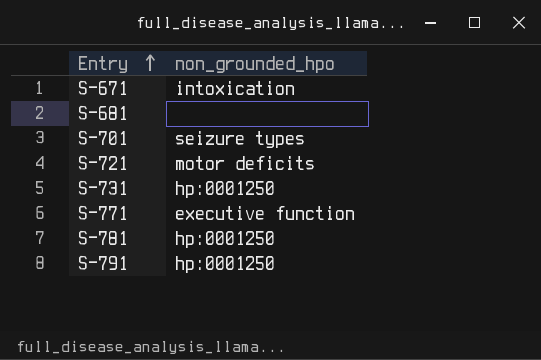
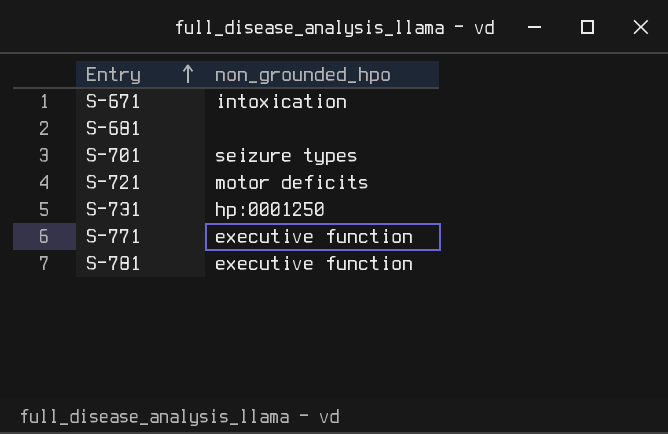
row S-791: hp:0001250 -> none
S-781 | non_grounded_hpo: hp:0001250 -> executive function

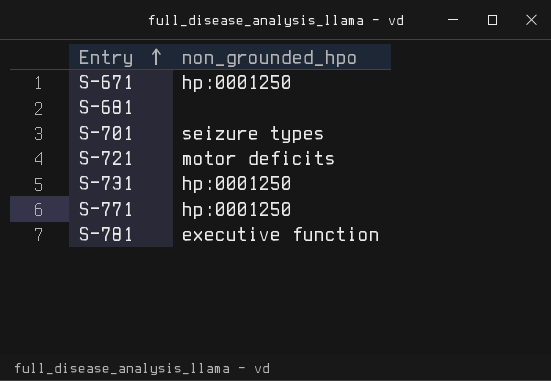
S-671 | non_grounded_hpo: intoxication -> hp:0001250
S-771 | non_grounded_hpo: executive function -> hp:0001250

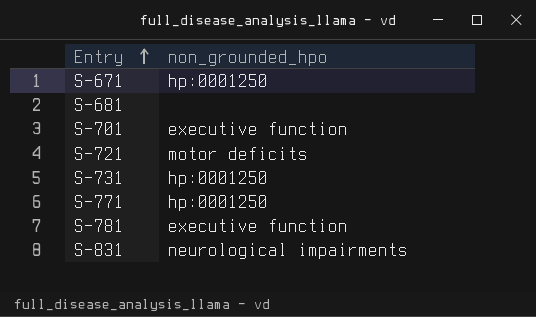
S-701 | non_grounded_hpo: seizure types -> executive function
row S-831: none -> neurological impairments

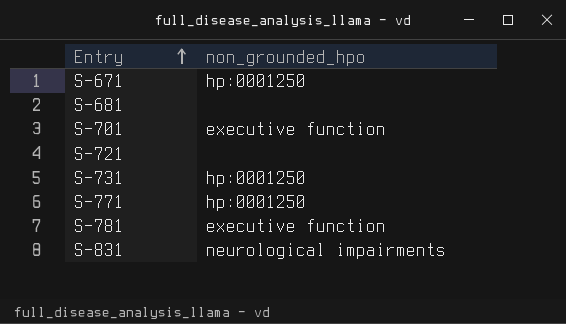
S-721 | non_grounded_hpo: motor deficits -> none

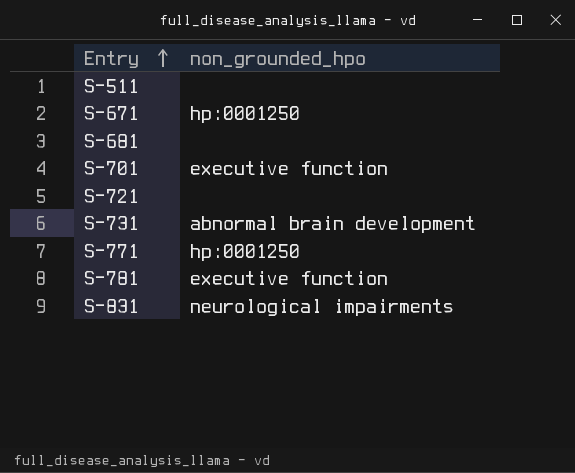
row S-511: none -> none
S-731 | non_grounded_hpo: hp:0001250 -> abnormal brain development

